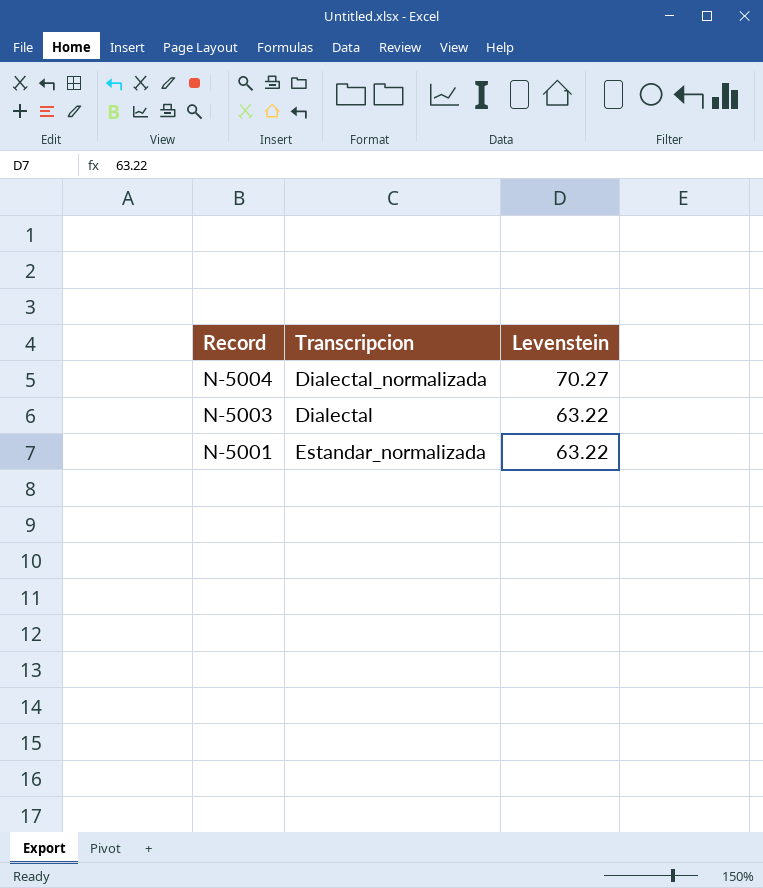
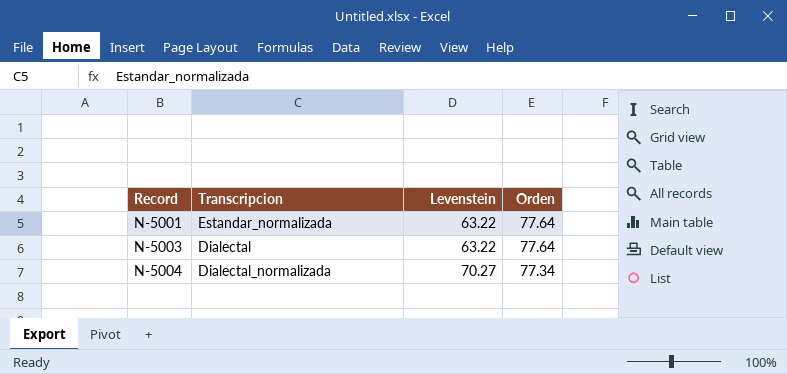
row order: Record descending -> Record ascending
column Orden | position: none -> 4

